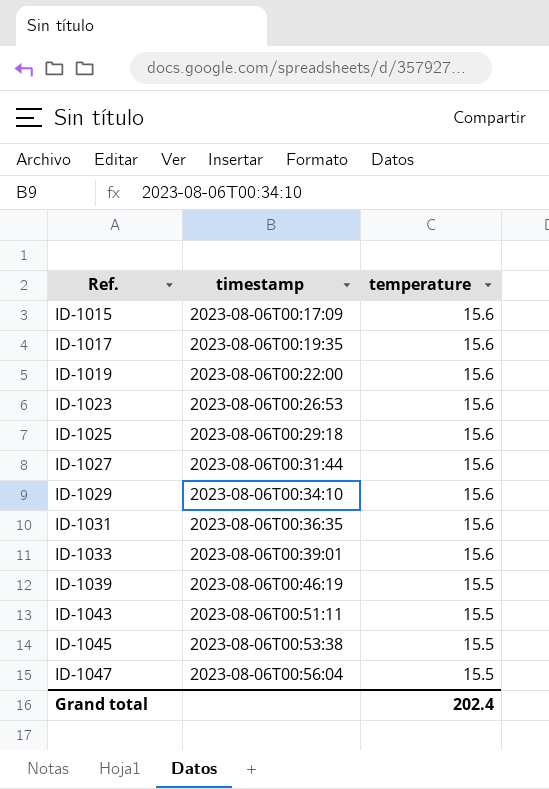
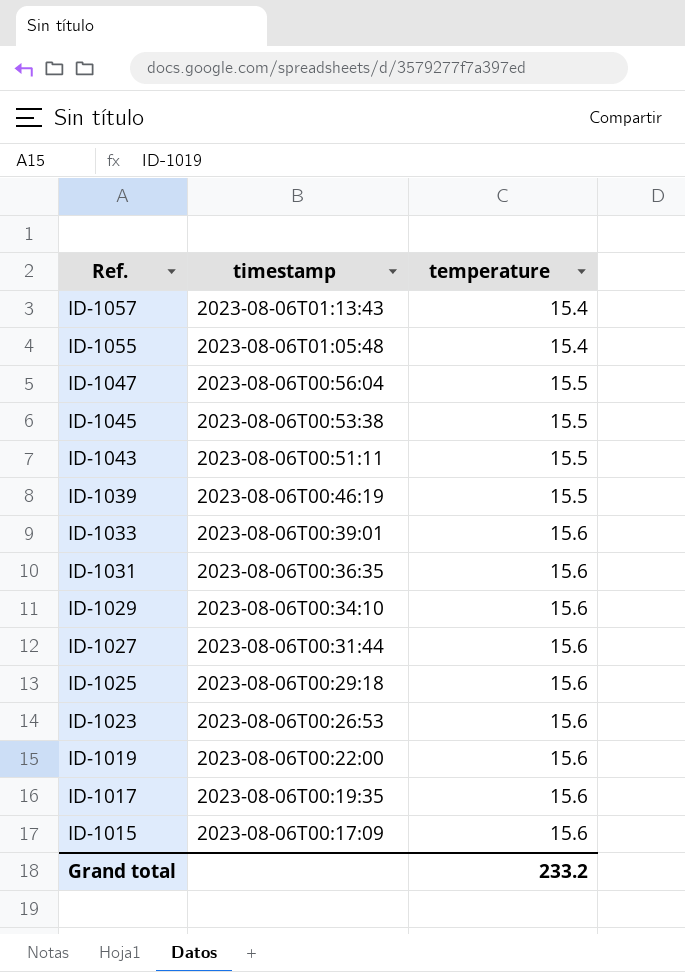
row order: Ref. ascending -> Ref. descending
row ID-1057: none -> 2023-08-06T01:13:43 | 15.4
row ID-1055: none -> 2023-08-06T01:05:48 | 15.4
Grand total | temperature: 202.4 -> 233.2

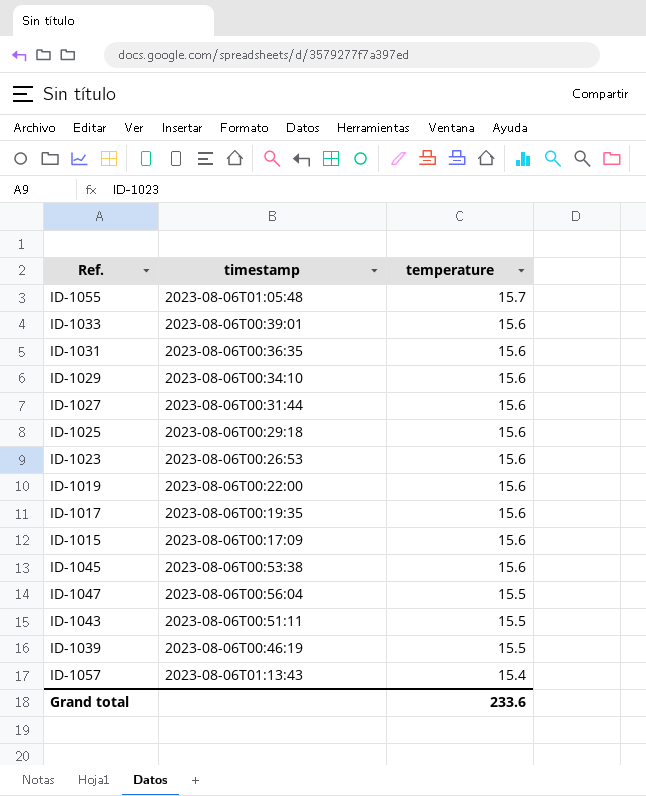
row order: Ref. descending -> temperature descending
ID-1055 | temperature: 15.4 -> 15.7
ID-1045 | temperature: 15.5 -> 15.6
Grand total | temperature: 233.2 -> 233.6

